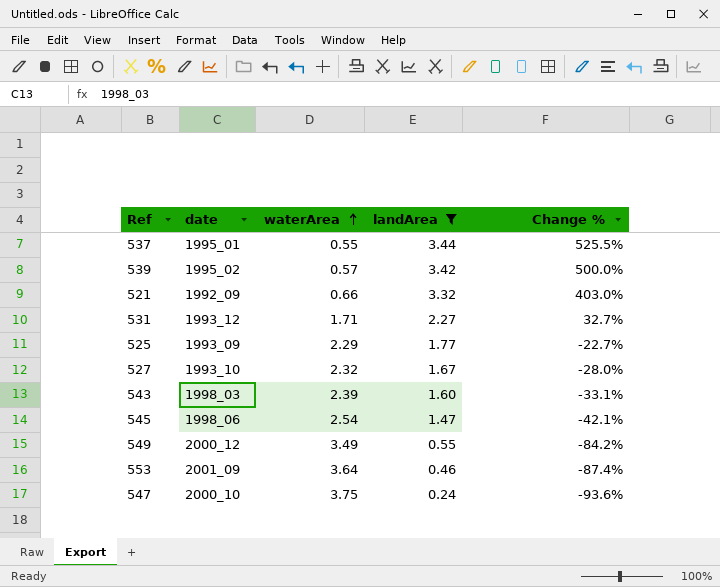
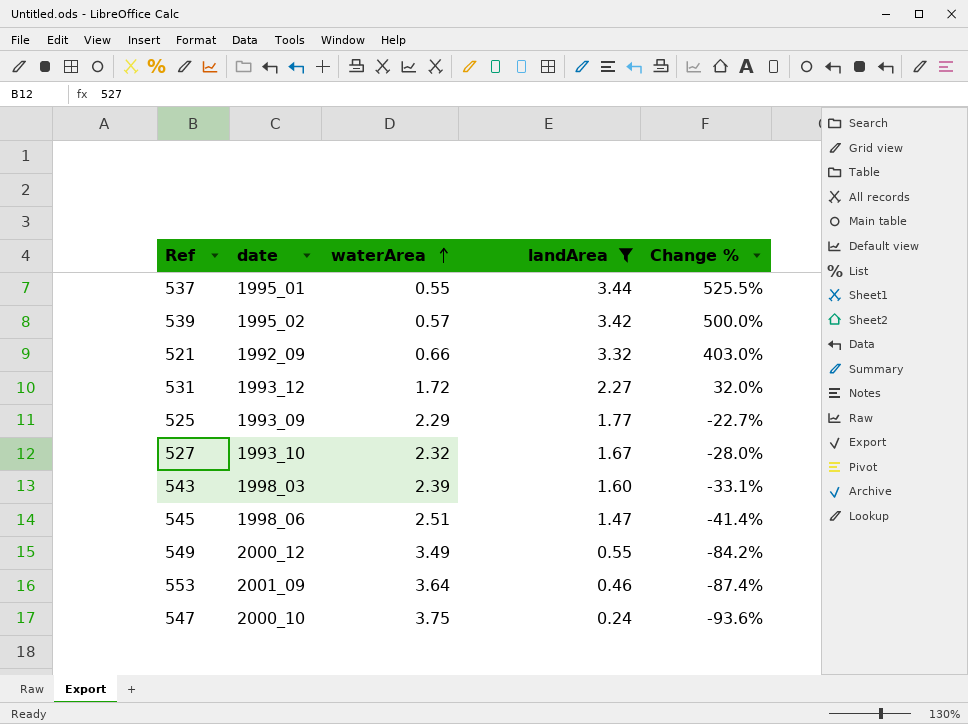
531 | waterArea: 1.71 -> 1.72
531 | Change %: 32.7% -> 32.0%
545 | waterArea: 2.54 -> 2.51
545 | Change %: -42.1% -> -41.4%

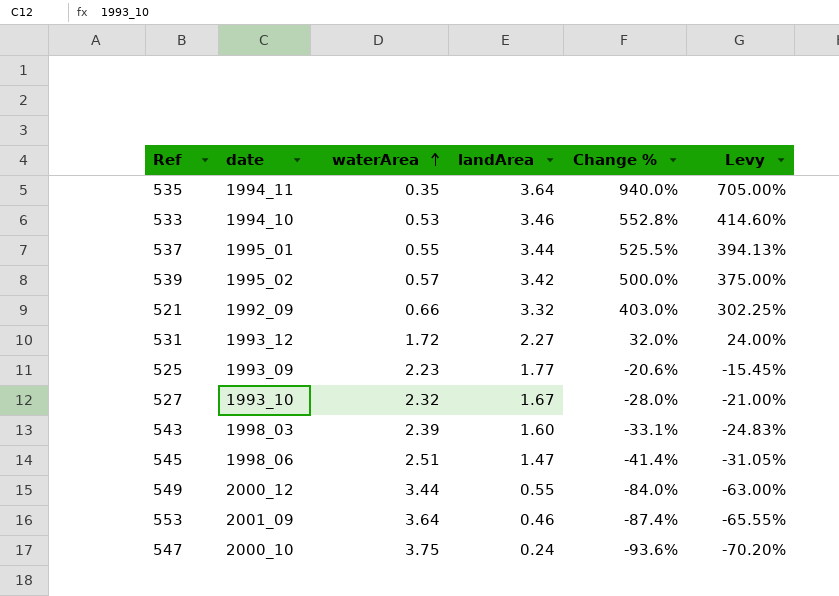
filter: landArea <= 3.44 -> none
column Levy | formula: none -> [Change %] * 0.75
525 | waterArea: 2.29 -> 2.23
525 | Change %: -22.7% -> -20.6%
549 | waterArea: 3.49 -> 3.44
549 | Change %: -84.2% -> -84.0%

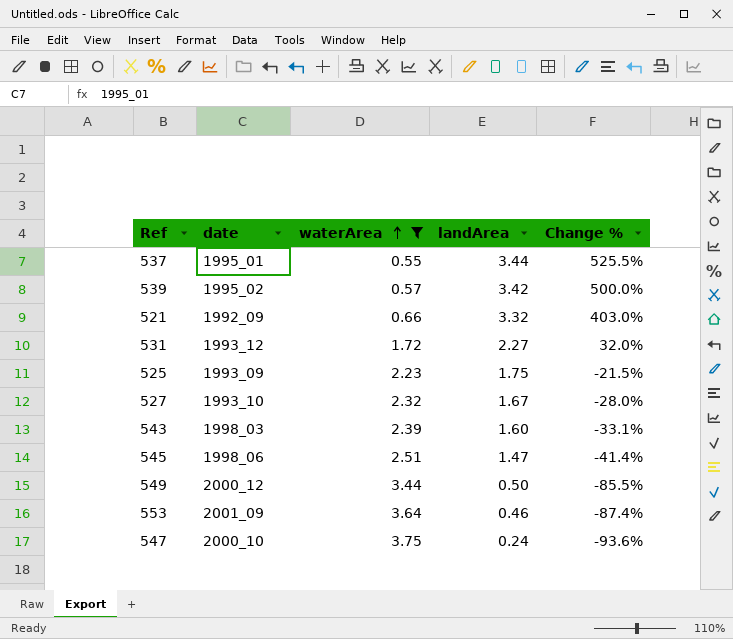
filter: none -> waterArea >= 0.55
column Levy | formula: [Change %] * 0.75 -> none
525 | landArea: 1.77 -> 1.75
525 | Change %: -20.6% -> -21.5%
549 | landArea: 0.55 -> 0.50
549 | Change %: -84.0% -> -85.5%

